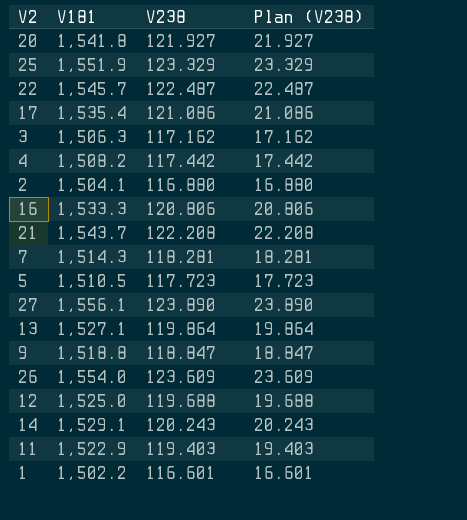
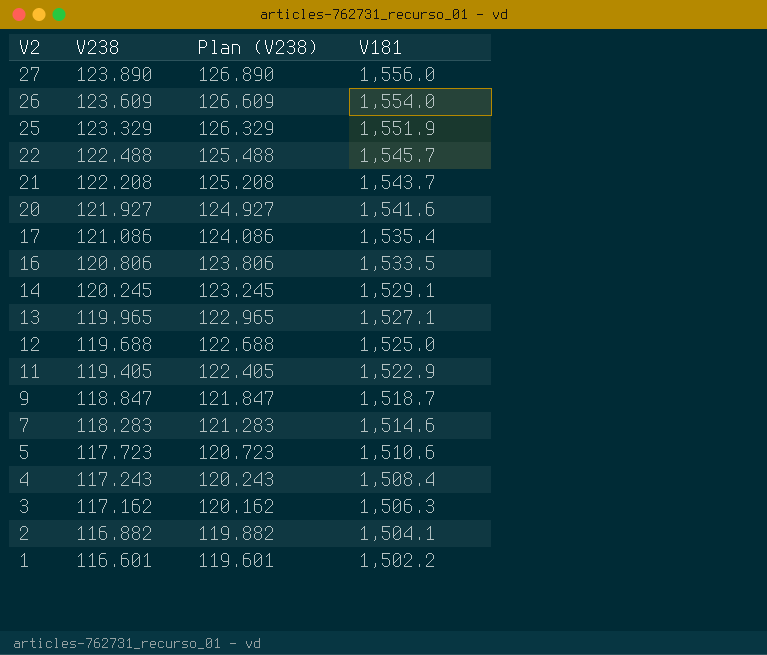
row order: none -> V2 descending
column Plan (V238) | formula: [V238] - 100 -> [V238] + 3
column V181 | position: 2 -> 4
27 | V181: 1,556.1 -> 1,556.0
22 | V238: 122.487 -> 122.488
20 | V181: 1,541.8 -> 1,541.6
16 | V181: 1,533.3 -> 1,533.5
14 | V238: 120.243 -> 120.245
13 | V238: 119.864 -> 119.965
11 | V238: 119.403 -> 119.405
9 | V181: 1,518.8 -> 1,518.7
7 | V238: 118.281 -> 118.283
7 | V181: 1,514.3 -> 1,514.6
5 | V181: 1,510.5 -> 1,510.6
4 | V238: 117.442 -> 117.243
4 | V181: 1,508.2 -> 1,508.4
2 | V238: 116.880 -> 116.882

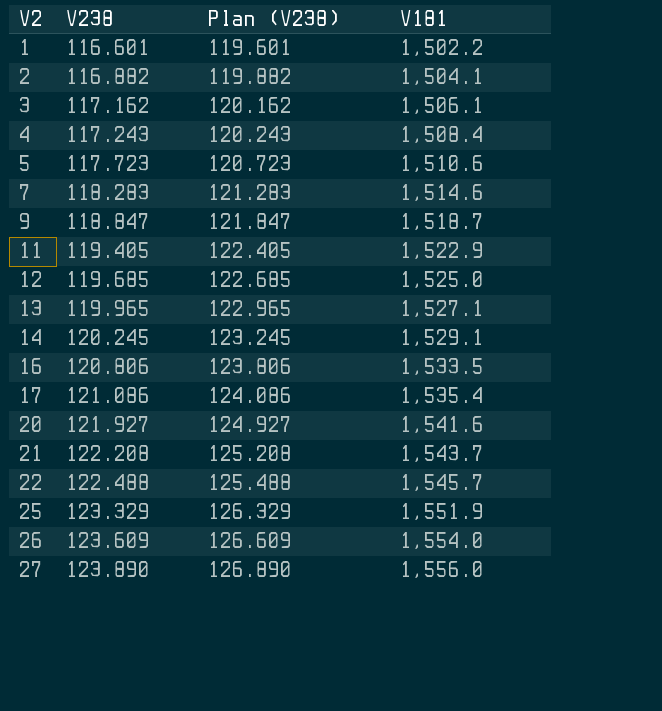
row order: V2 descending -> V2 ascending
3 | V181: 1,506.3 -> 1,506.1
12 | V238: 119.688 -> 119.685
12 | Plan (V238): 122.688 -> 122.685

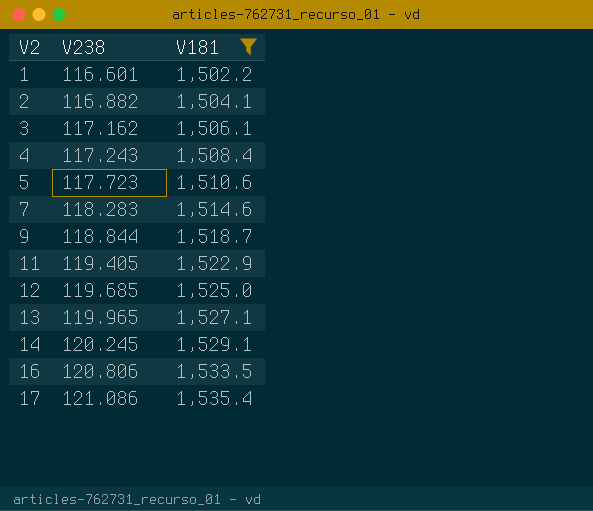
filter: none -> V181 <= 1,535.4
column Plan (V238) | formula: [V238] + 3 -> none
9 | V238: 118.847 -> 118.844

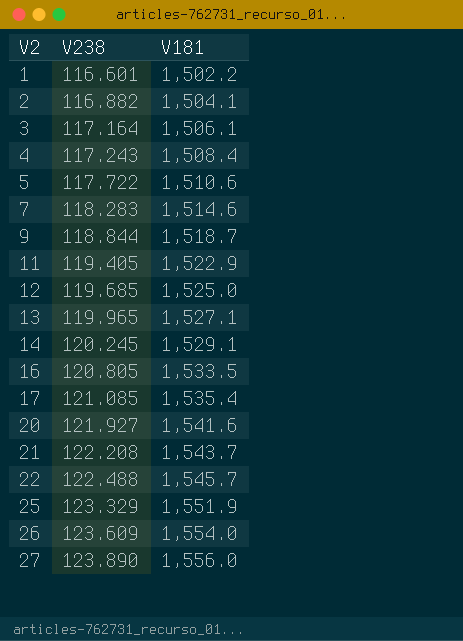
filter: V181 <= 1,535.4 -> none
3 | V238: 117.162 -> 117.164
5 | V238: 117.723 -> 117.722
16 | V238: 120.806 -> 120.805
17 | V238: 121.086 -> 121.085

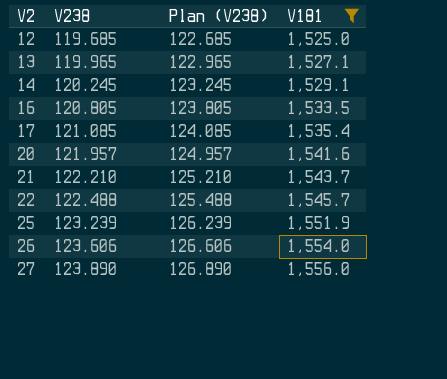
filter: none -> V181 >= 1,525.0
column Plan (V238) | formula: none -> [V238] + 3
20 | V238: 121.927 -> 121.957
21 | V238: 122.208 -> 122.210
25 | V238: 123.329 -> 123.239
26 | V238: 123.609 -> 123.606

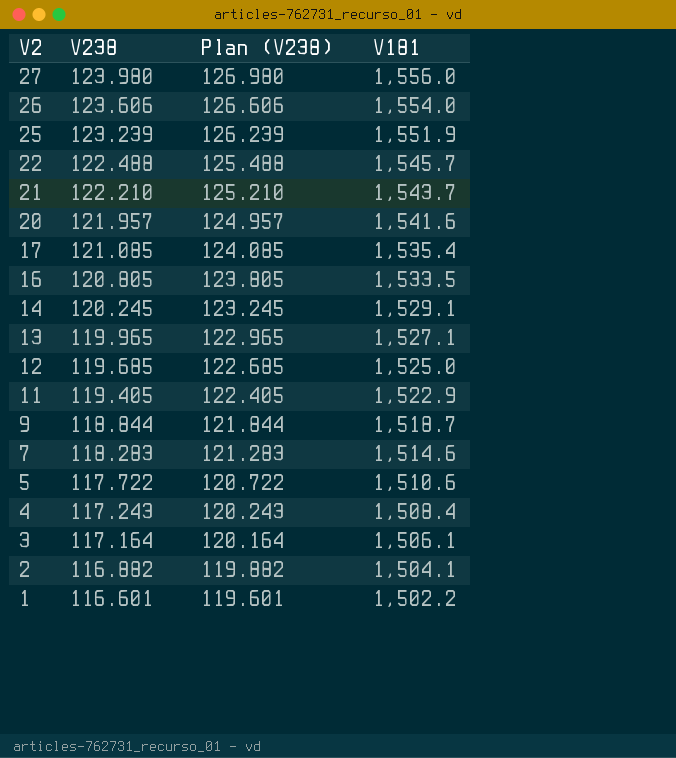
filter: V181 >= 1,525.0 -> none
row order: V2 ascending -> V2 descending
27 | V238: 123.890 -> 123.980
27 | Plan (V238): 126.890 -> 126.980

